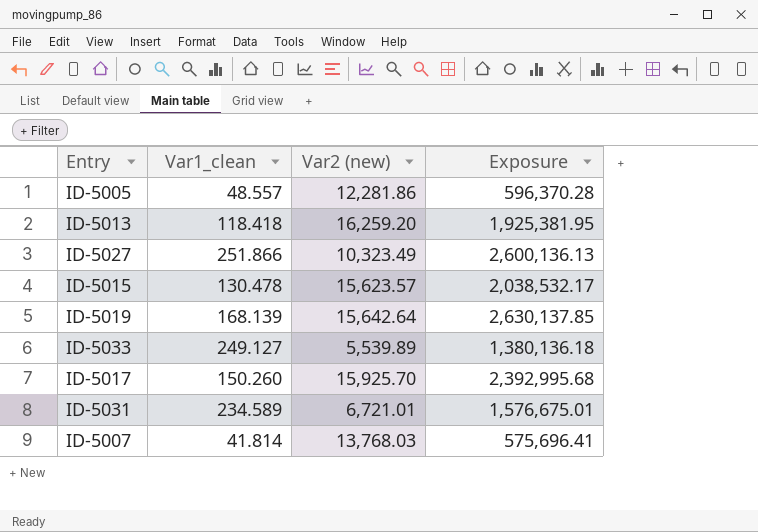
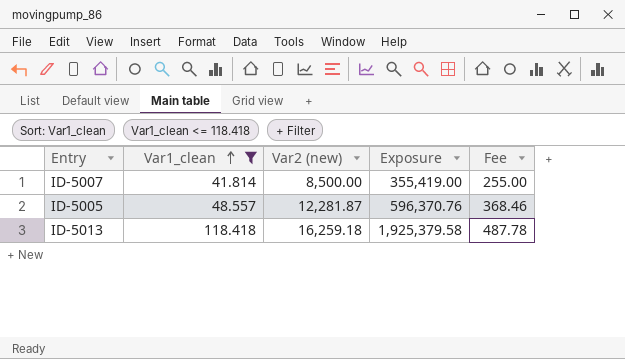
filter: none -> Var1_clean <= 118.418
row order: none -> Var1_clean ascending
column Fee | formula: none -> [Var2 (new)] * 0.03
ID-5007 | Var2 (new): 13,768.03 -> 8,500.00
ID-5007 | Exposure: 575,696.41 -> 355,419.00
ID-5005 | Var2 (new): 12,281.86 -> 12,281.87
ID-5005 | Exposure: 596,370.28 -> 596,370.76
ID-5013 | Var2 (new): 16,259.20 -> 16,259.18
ID-5013 | Exposure: 1,925,381.95 -> 1,925,379.58

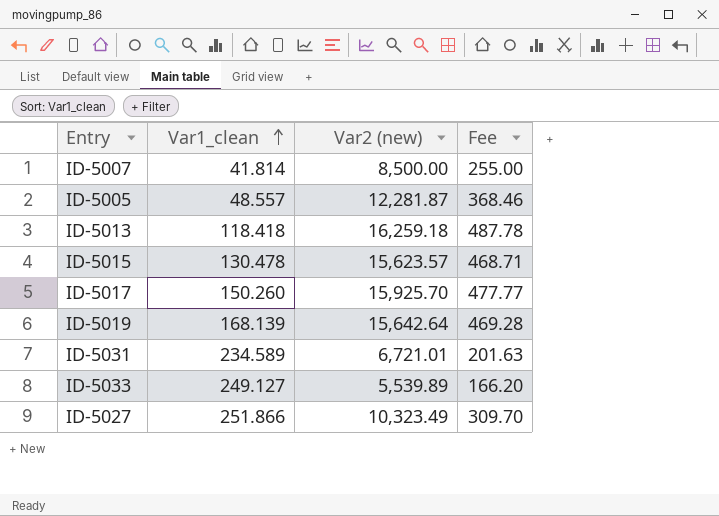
filter: Var1_clean <= 118.418 -> none
column Exposure | formula: [Var1_clean] * [Var2 (new)] -> none

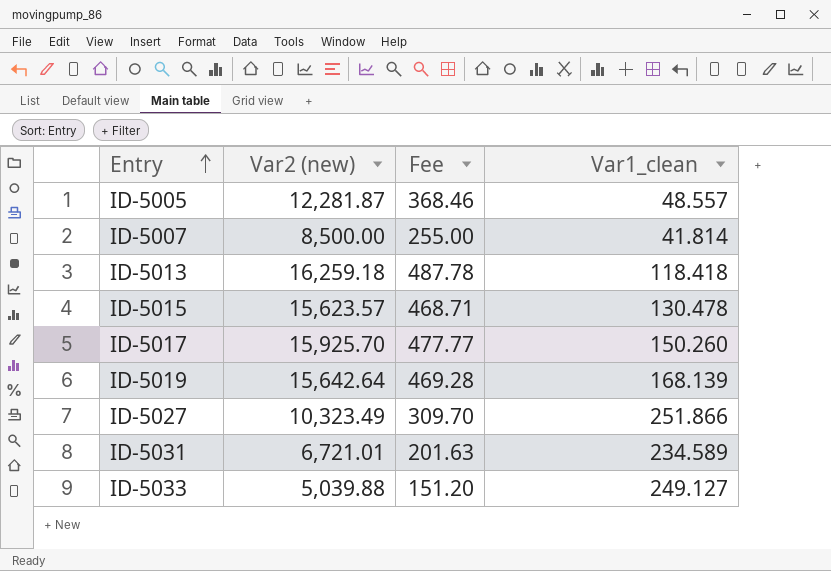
row order: Var1_clean ascending -> Entry ascending
column Var1_clean | position: 2 -> 4
ID-5033 | Var2 (new): 5,539.89 -> 5,039.88
ID-5033 | Fee: 166.20 -> 151.20

